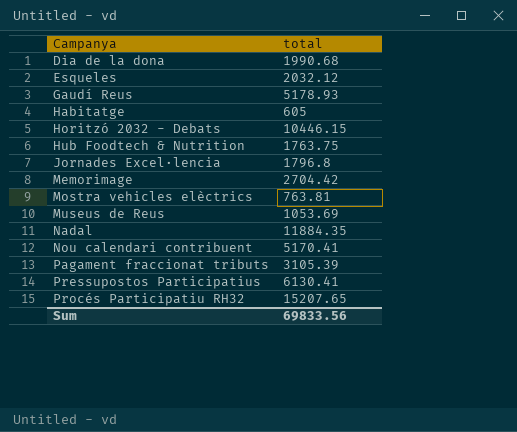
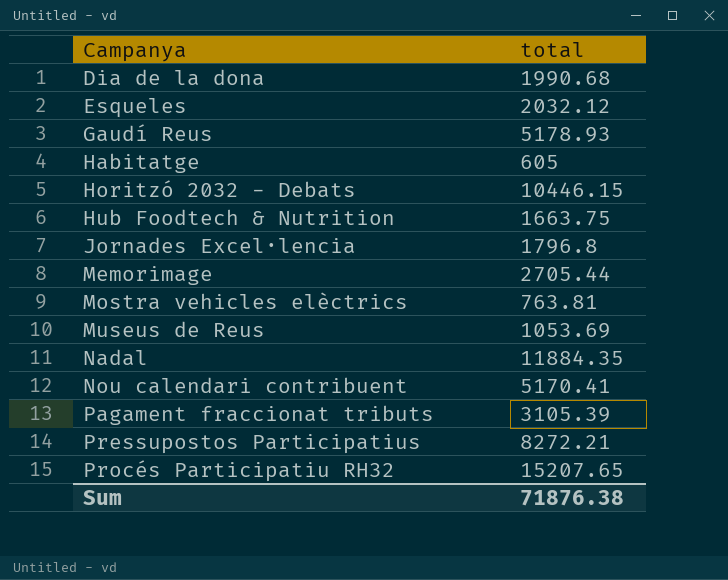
Hub Foodtech & Nutrition | total: 1763.75 -> 1663.75
Memorimage | total: 2704.42 -> 2705.44
Pressupostos Participatius | total: 6130.41 -> 8272.21
Sum | total: 69833.56 -> 71876.38

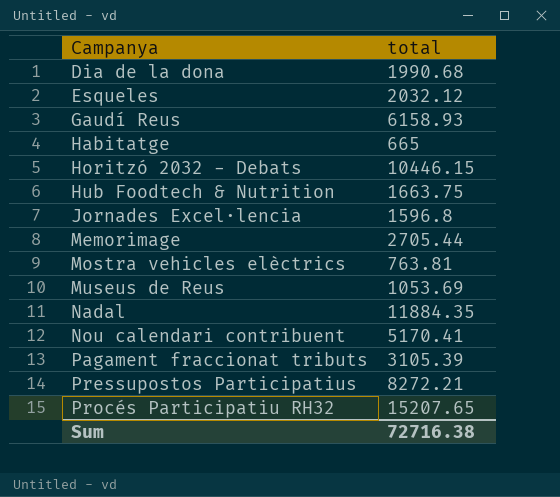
Gaudí Reus | total: 5178.93 -> 6158.93
Habitatge | total: 605 -> 665
Jornades Excel·lencia | total: 1796.8 -> 1596.8
Sum | total: 71876.38 -> 72716.38

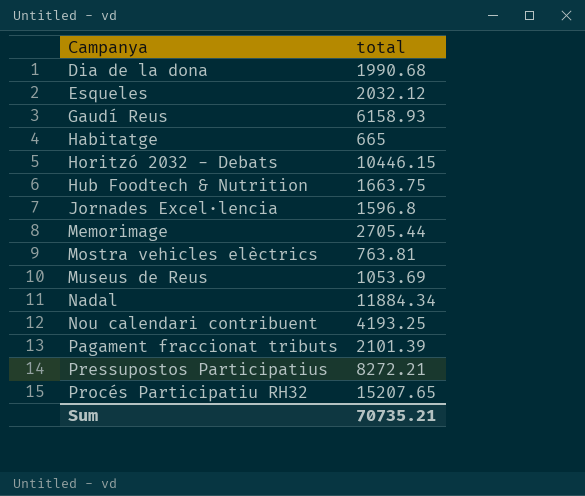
Nadal | total: 11884.35 -> 11884.34
Nou calendari contribuent | total: 5170.41 -> 4193.25
Pagament fraccionat tributs | total: 3105.39 -> 2101.39
Sum | total: 72716.38 -> 70735.21

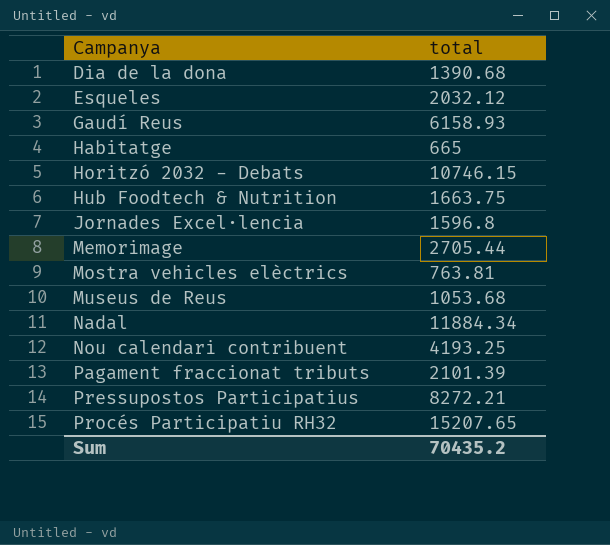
Dia de la dona | total: 1990.68 -> 1390.68
Horitzó 2032 - Debats | total: 10446.15 -> 10746.15
Museus de Reus | total: 1053.69 -> 1053.68
Sum | total: 70735.21 -> 70435.2

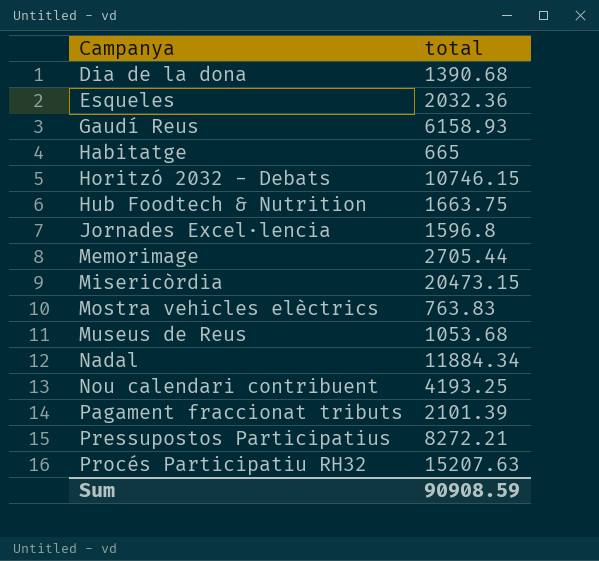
Esqueles | total: 2032.12 -> 2032.36
row Misericòrdia: none -> 20473.15
Mostra vehicles elèctrics | total: 763.81 -> 763.83
Procés Participatiu RH32 | total: 15207.65 -> 15207.63
Sum | total: 70435.2 -> 90908.59

